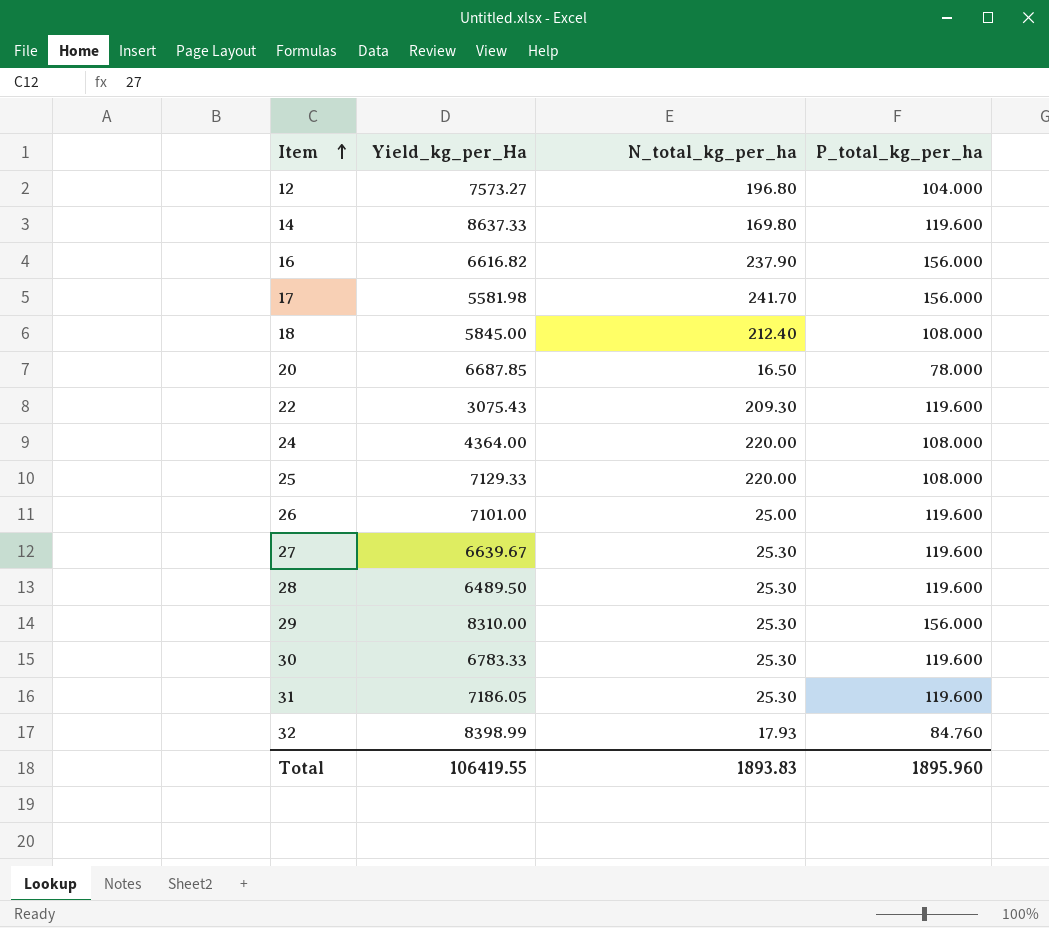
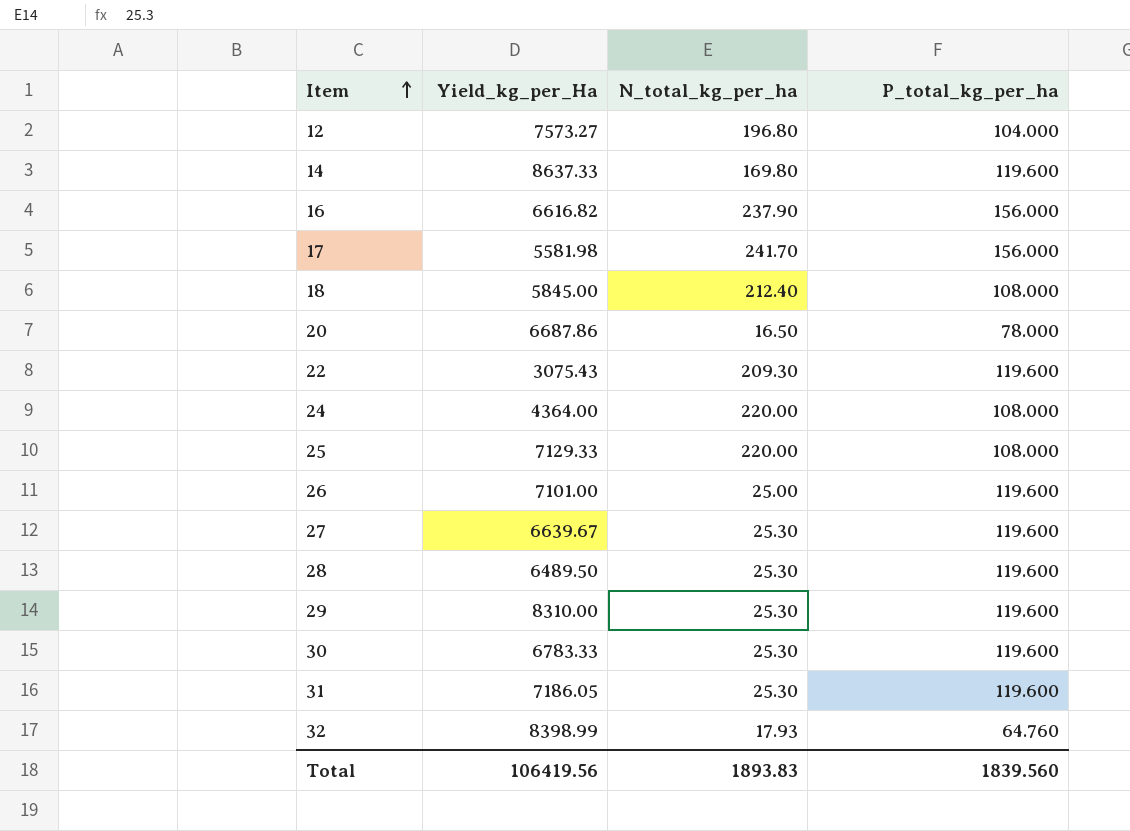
20 | Yield_kg_per_Ha: 6687.85 -> 6687.86
29 | P_total_kg_per_ha: 156.000 -> 119.600
32 | P_total_kg_per_ha: 84.760 -> 64.760
Total | Yield_kg_per_Ha: 106419.55 -> 106419.56
Total | P_total_kg_per_ha: 1895.960 -> 1839.560

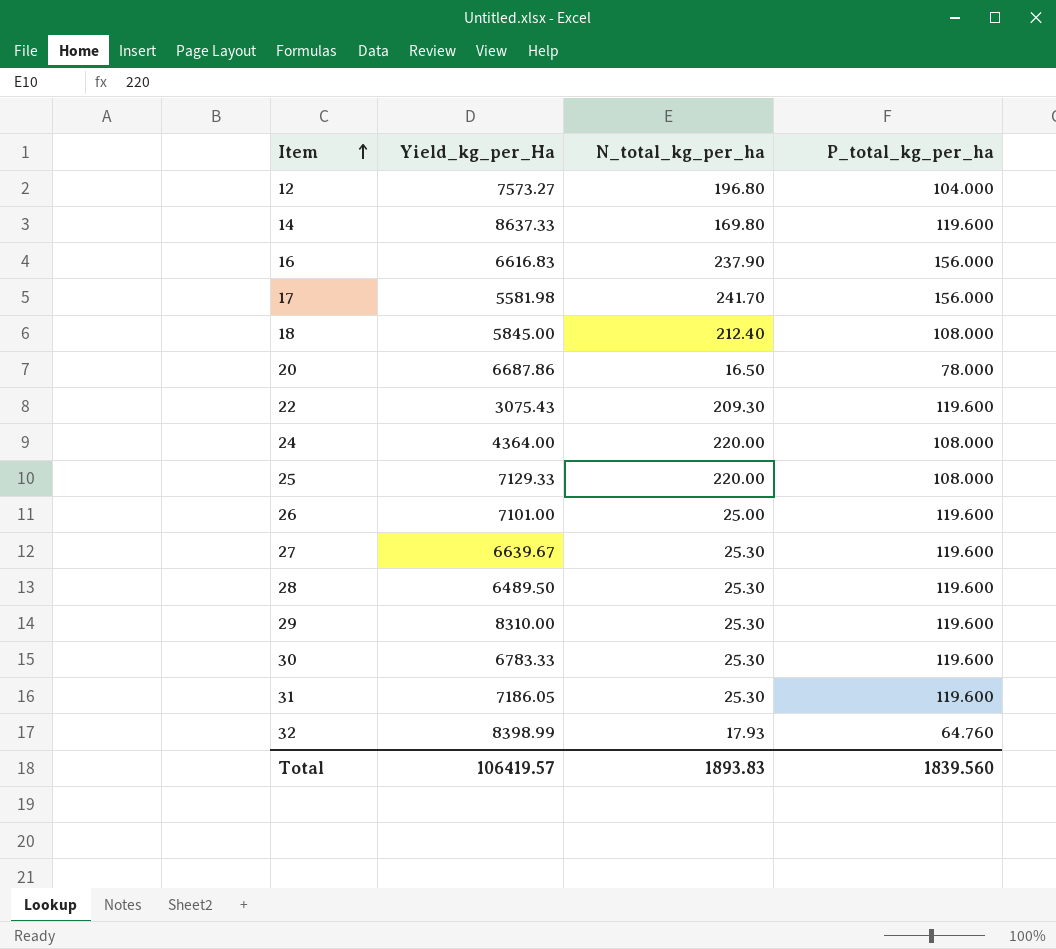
16 | Yield_kg_per_Ha: 6616.82 -> 6616.83
Total | Yield_kg_per_Ha: 106419.56 -> 106419.57

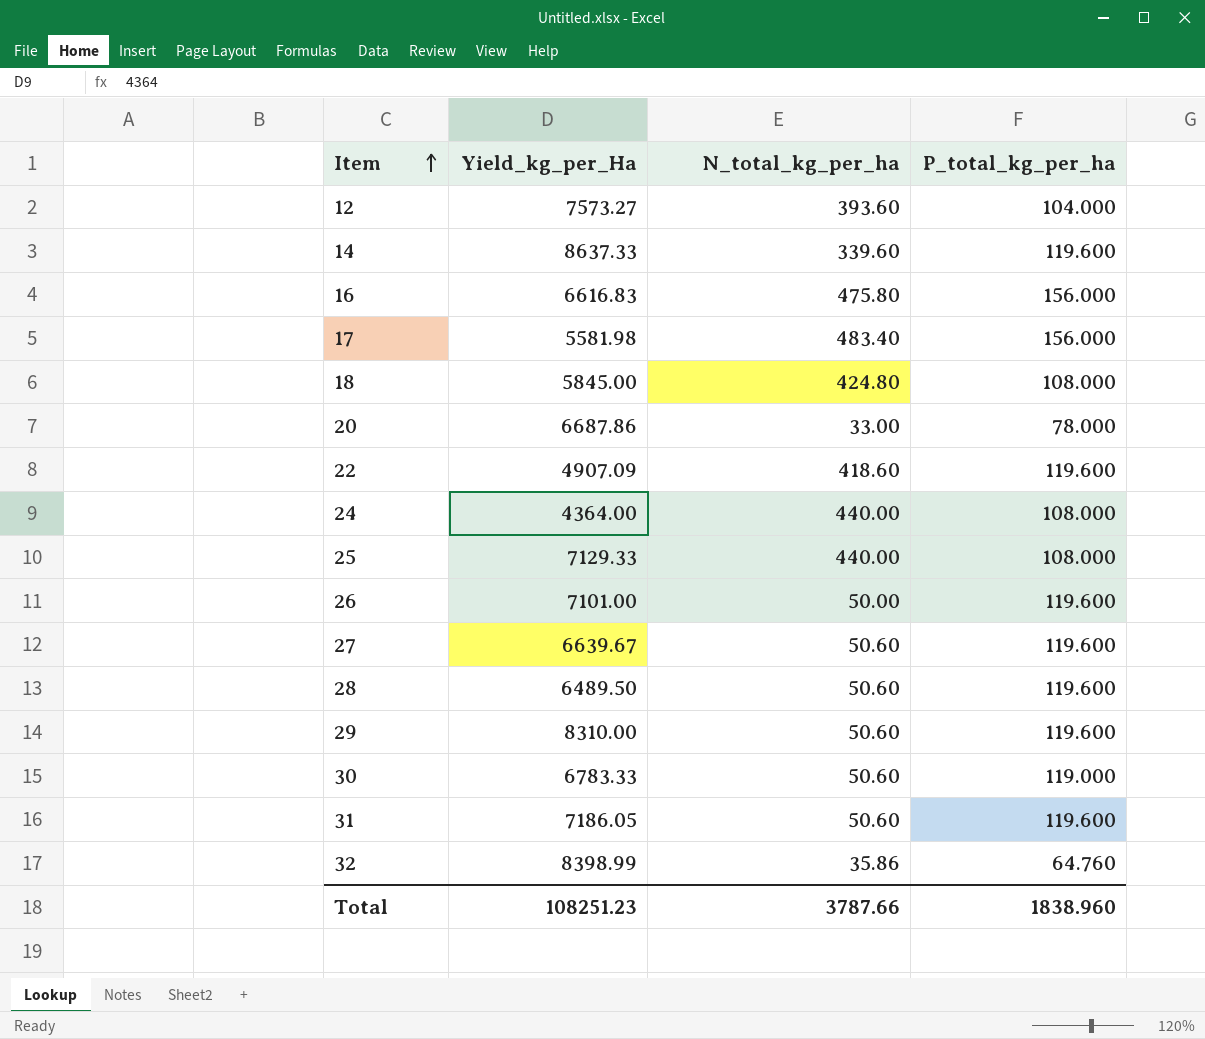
12 | N_total_kg_per_ha: 196.80 -> 393.60
14 | N_total_kg_per_ha: 169.80 -> 339.60
16 | N_total_kg_per_ha: 237.90 -> 475.80
17 | N_total_kg_per_ha: 241.70 -> 483.40
18 | N_total_kg_per_ha: 212.40 -> 424.80
20 | N_total_kg_per_ha: 16.50 -> 33.00
22 | Yield_kg_per_Ha: 3075.43 -> 4907.09
22 | N_total_kg_per_ha: 209.30 -> 418.60
24 | N_total_kg_per_ha: 220.00 -> 440.00
25 | N_total_kg_per_ha: 220.00 -> 440.00
26 | N_total_kg_per_ha: 25.00 -> 50.00
27 | N_total_kg_per_ha: 25.30 -> 50.60
28 | N_total_kg_per_ha: 25.30 -> 50.60
29 | N_total_kg_per_ha: 25.30 -> 50.60
30 | N_total_kg_per_ha: 25.30 -> 50.60
30 | P_total_kg_per_ha: 119.600 -> 119.000
31 | N_total_kg_per_ha: 25.30 -> 50.60
32 | N_total_kg_per_ha: 17.93 -> 35.86
Total | Yield_kg_per_Ha: 106419.57 -> 108251.23
Total | N_total_kg_per_ha: 1893.83 -> 3787.66
Total | P_total_kg_per_ha: 1839.560 -> 1838.960

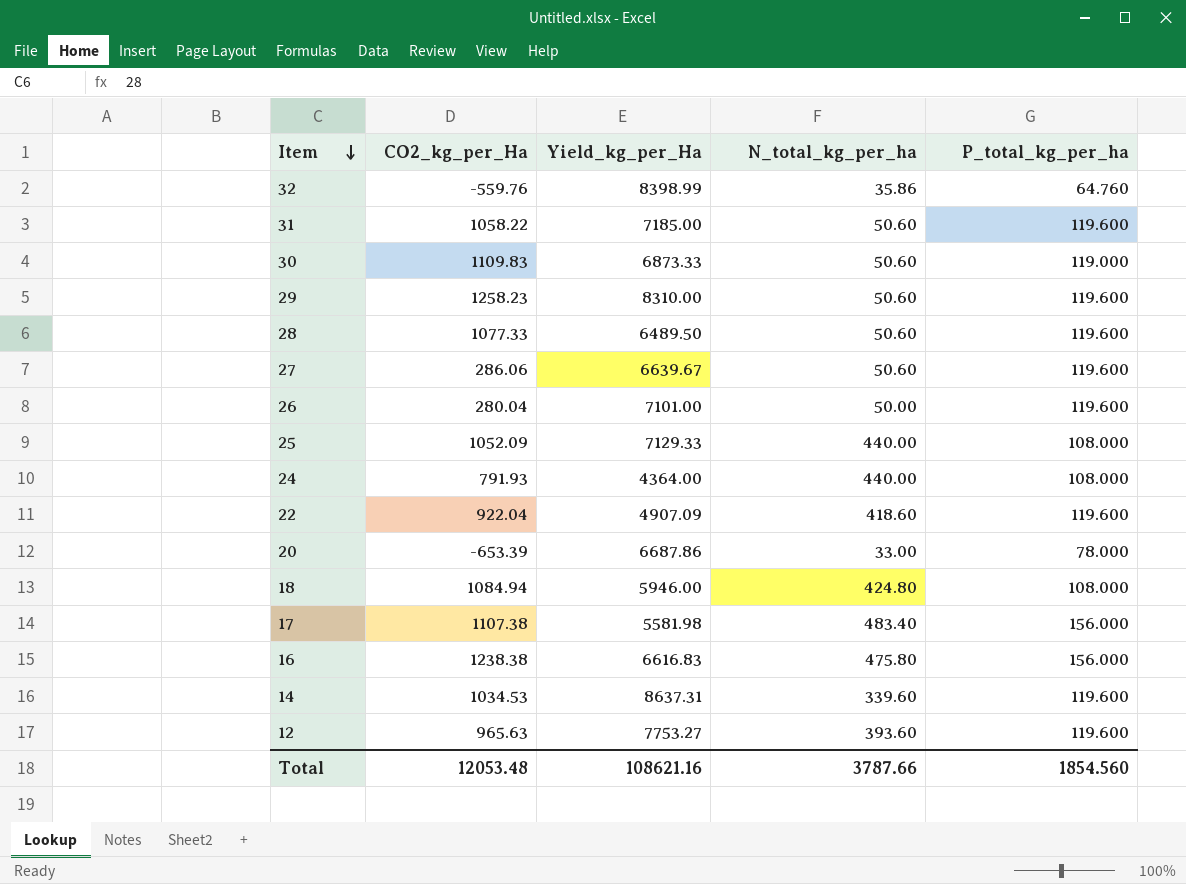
row order: Item ascending -> Item descending
column CO2_kg_per_Ha | position: none -> 2
31 | Yield_kg_per_Ha: 7186.05 -> 7185.00
30 | Yield_kg_per_Ha: 6783.33 -> 6873.33
18 | Yield_kg_per_Ha: 5845.00 -> 5946.00
14 | Yield_kg_per_Ha: 8637.33 -> 8637.31
12 | Yield_kg_per_Ha: 7573.27 -> 7753.27
12 | P_total_kg_per_ha: 104.000 -> 119.600
Total | Yield_kg_per_Ha: 108251.23 -> 108621.16
Total | P_total_kg_per_ha: 1838.960 -> 1854.560

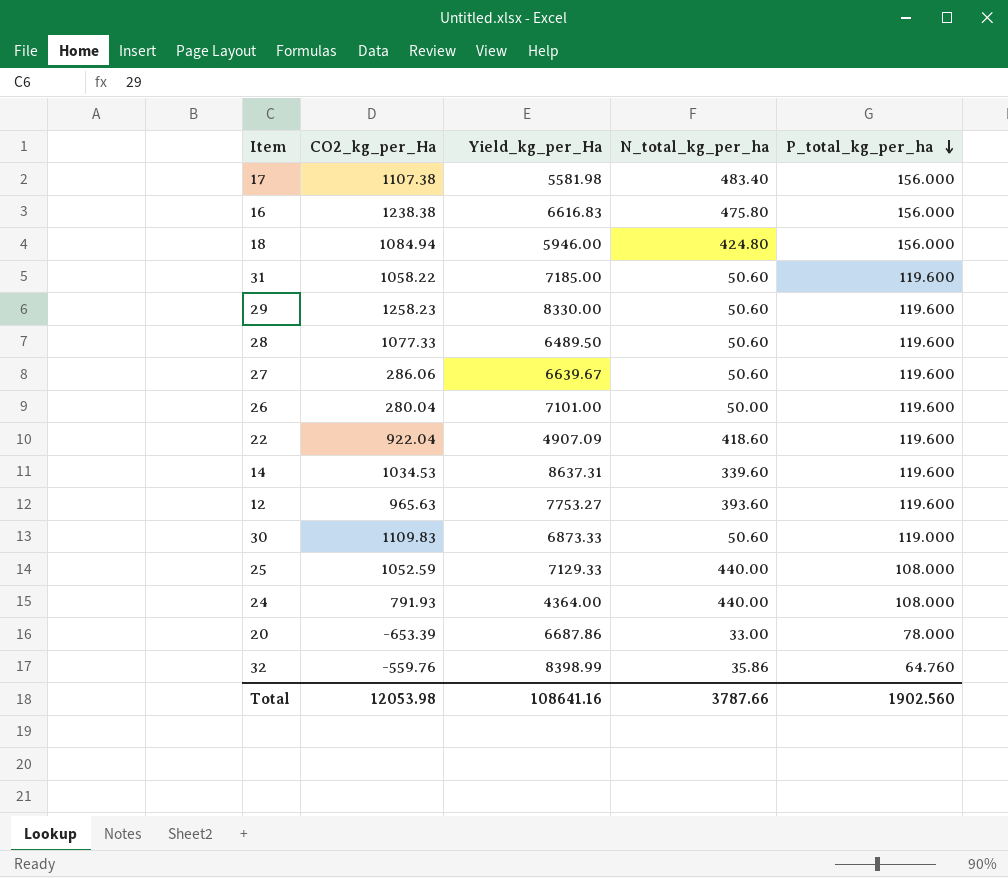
row order: Item descending -> P_total_kg_per_ha descending
18 | P_total_kg_per_ha: 108.000 -> 156.000
29 | Yield_kg_per_Ha: 8310.00 -> 8330.00
25 | CO2_kg_per_Ha: 1052.09 -> 1052.59
Total | CO2_kg_per_Ha: 12053.48 -> 12053.98
Total | Yield_kg_per_Ha: 108621.16 -> 108641.16
Total | P_total_kg_per_ha: 1854.560 -> 1902.560

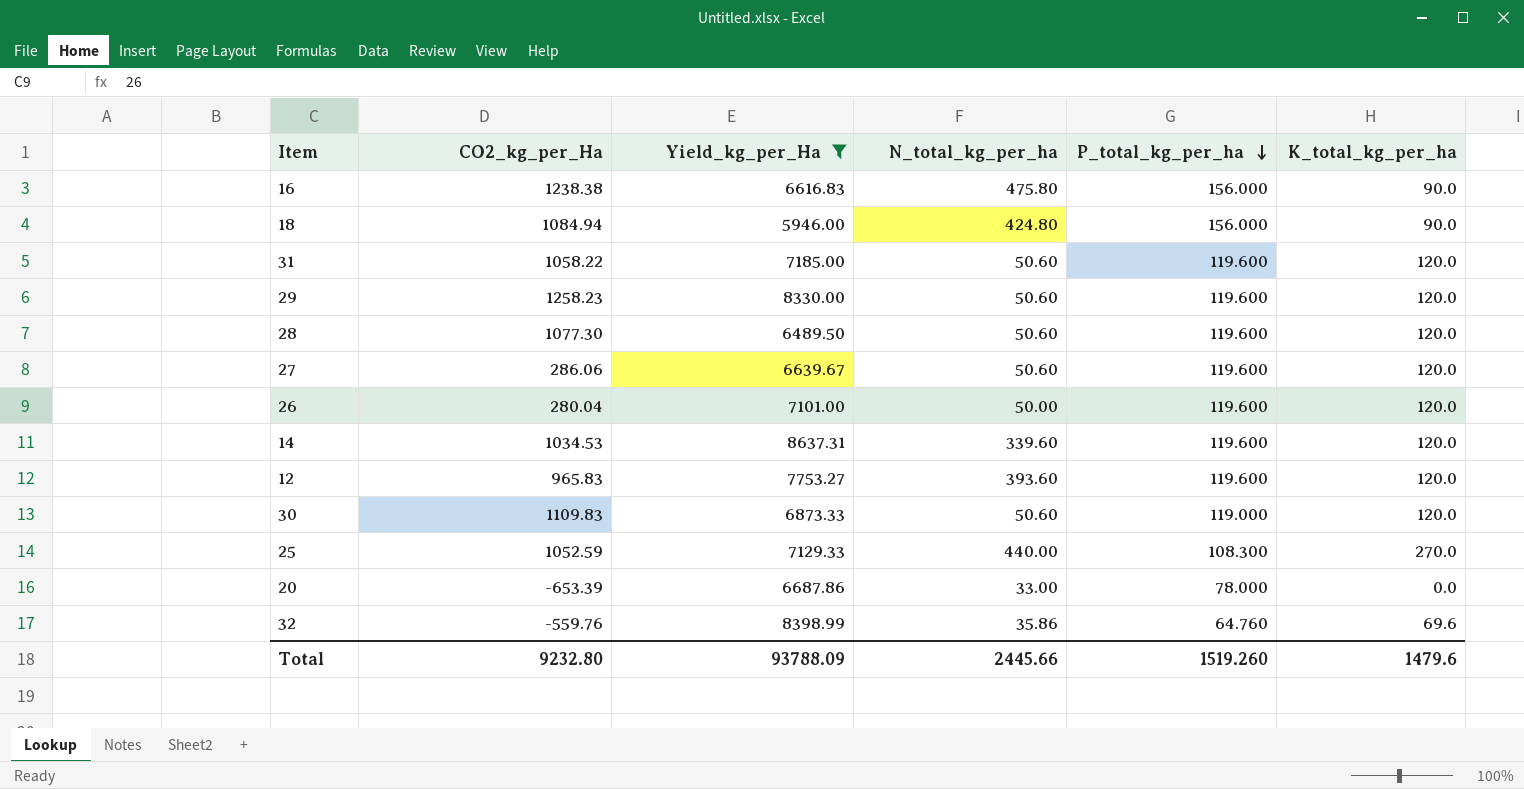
filter: none -> Yield_kg_per_Ha >= 5946.00
column K_total_kg_per_ha | position: none -> 6
28 | CO2_kg_per_Ha: 1077.33 -> 1077.30
12 | CO2_kg_per_Ha: 965.63 -> 965.83
25 | P_total_kg_per_ha: 108.000 -> 108.300
Total | CO2_kg_per_Ha: 12053.98 -> 9232.80
Total | Yield_kg_per_Ha: 108641.16 -> 93788.09
Total | N_total_kg_per_ha: 3787.66 -> 2445.66
Total | P_total_kg_per_ha: 1902.560 -> 1519.260

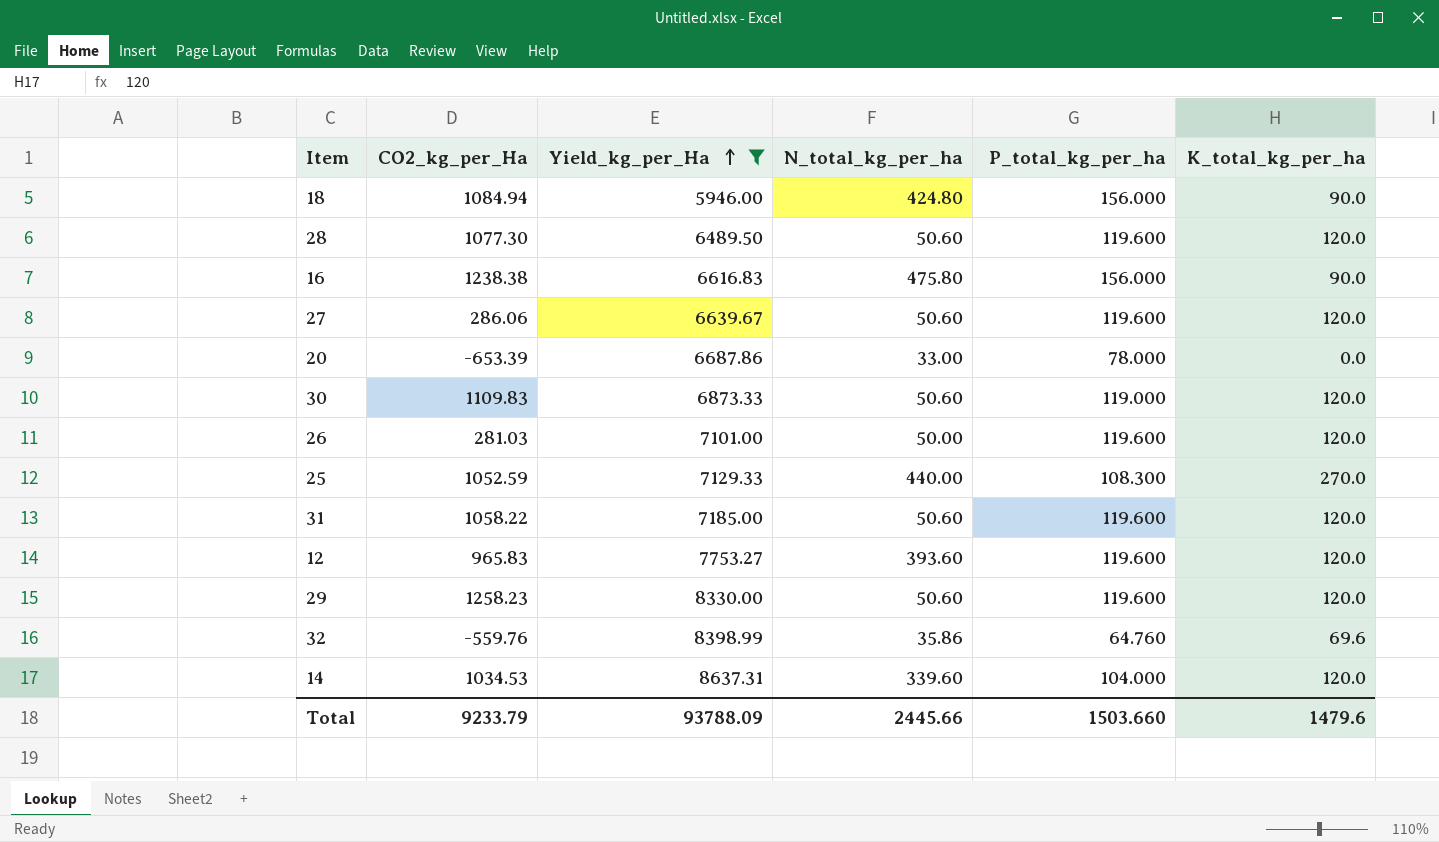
row order: P_total_kg_per_ha descending -> Yield_kg_per_Ha ascending
26 | CO2_kg_per_Ha: 280.04 -> 281.03
14 | P_total_kg_per_ha: 119.600 -> 104.000
Total | CO2_kg_per_Ha: 9232.80 -> 9233.79
Total | P_total_kg_per_ha: 1519.260 -> 1503.660

